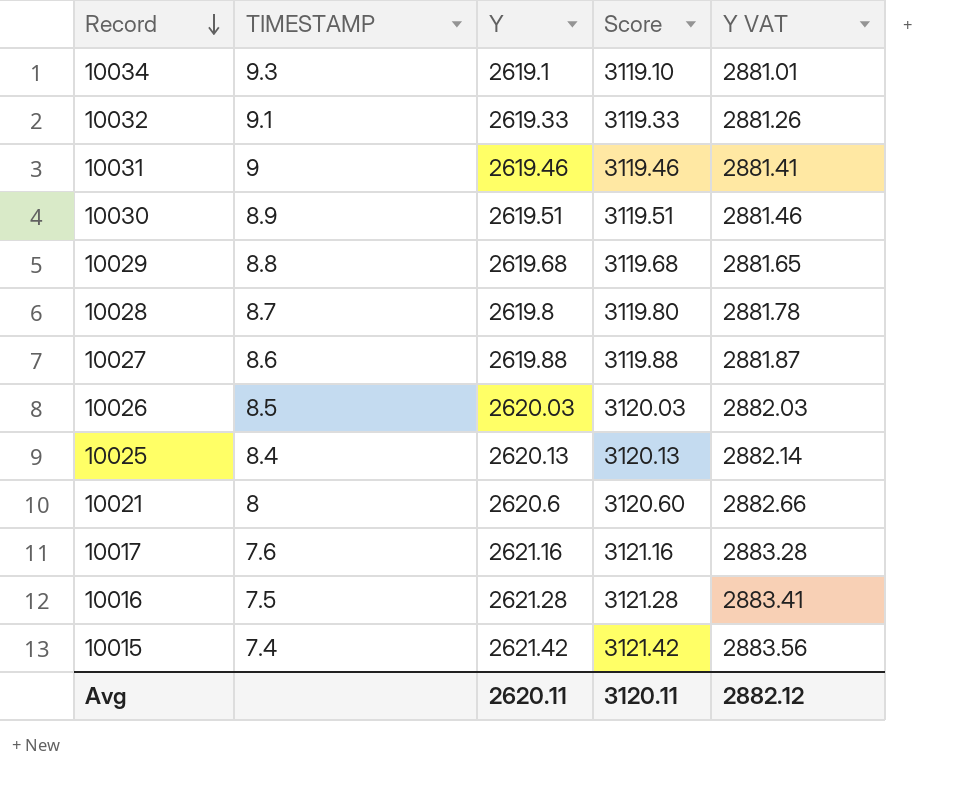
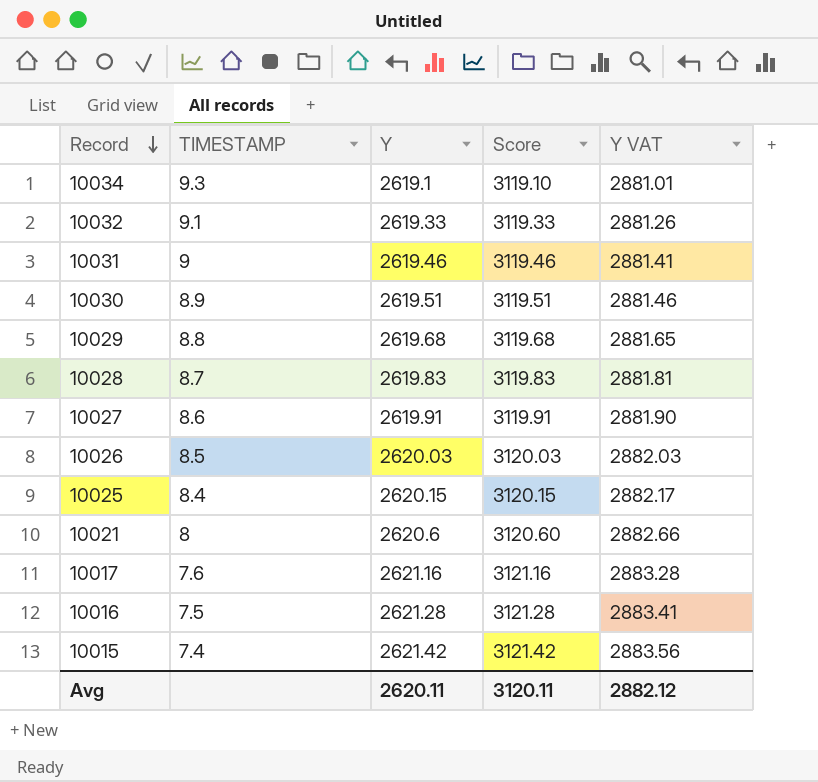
10028 | Y: 2619.8 -> 2619.83
10028 | Score: 3119.80 -> 3119.83
10028 | Y VAT: 2881.78 -> 2881.81
10027 | Y: 2619.88 -> 2619.91
10027 | Score: 3119.88 -> 3119.91
10027 | Y VAT: 2881.87 -> 2881.90
10025 | Y: 2620.13 -> 2620.15
10025 | Score: 3120.13 -> 3120.15
10025 | Y VAT: 2882.14 -> 2882.17

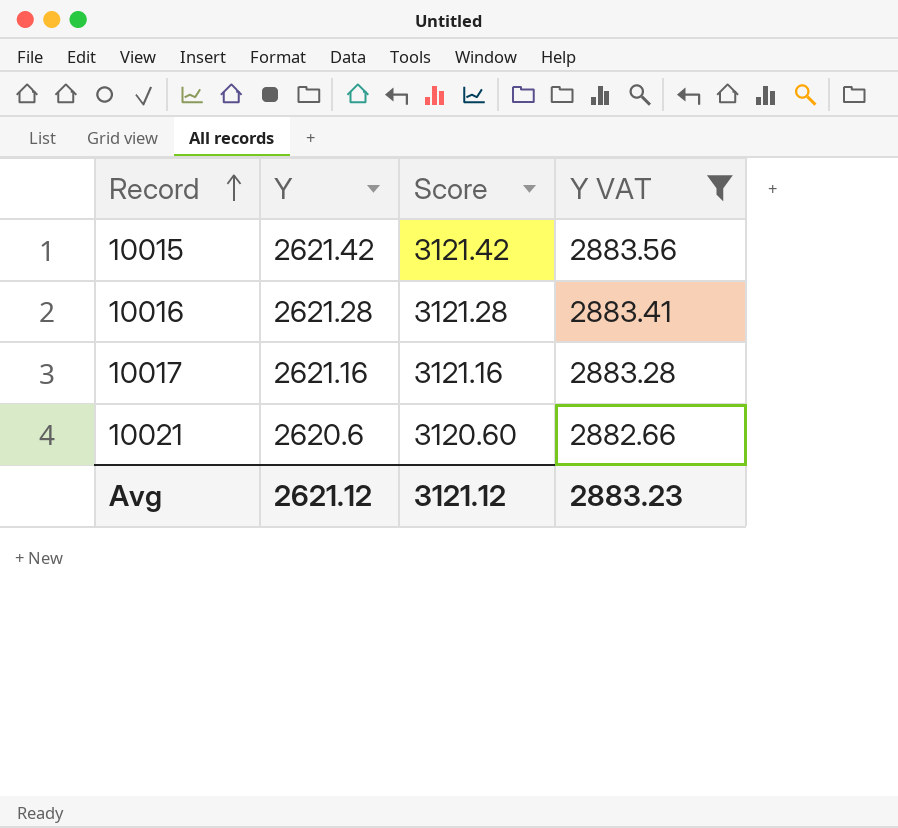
filter: none -> Y VAT >= 2882.66
row order: Record descending -> Record ascending
column TIMESTAMP | position: 2 -> none
Avg | Y: 2620.11 -> 2621.12
Avg | Score: 3120.11 -> 3121.12
Avg | Y VAT: 2882.12 -> 2883.23

